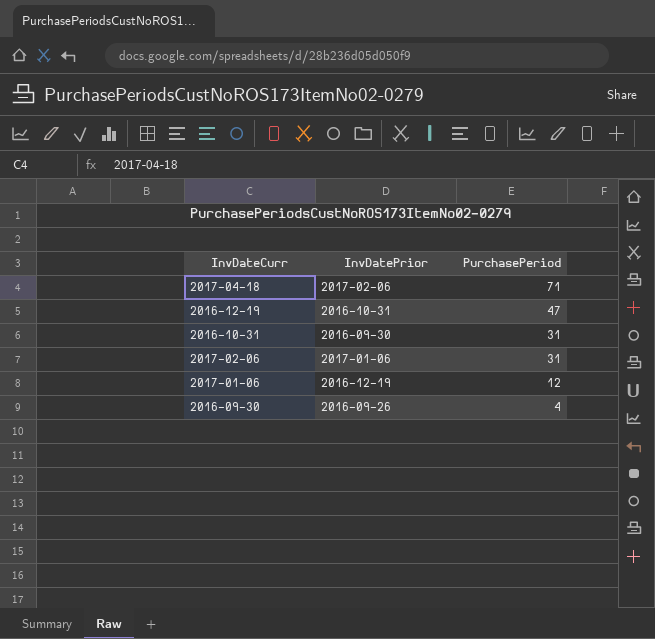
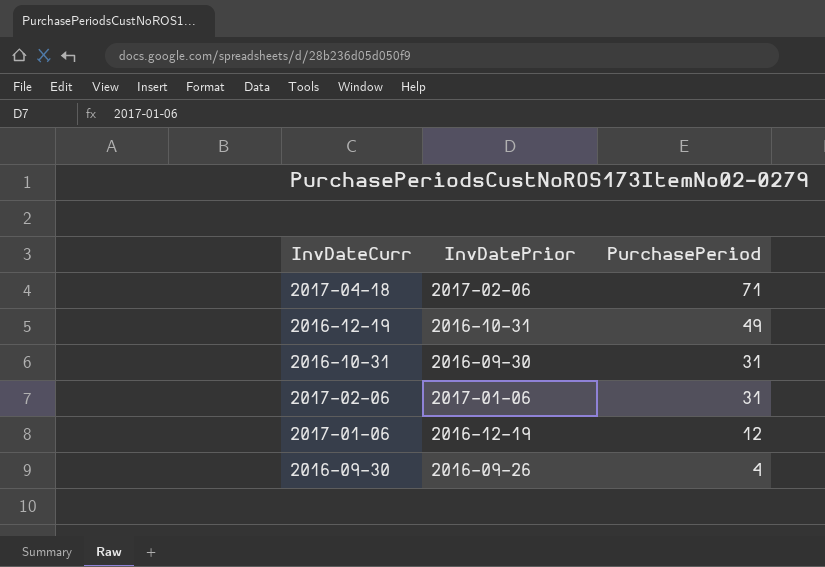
2016-12-19 | PurchasePeriod: 47 -> 49

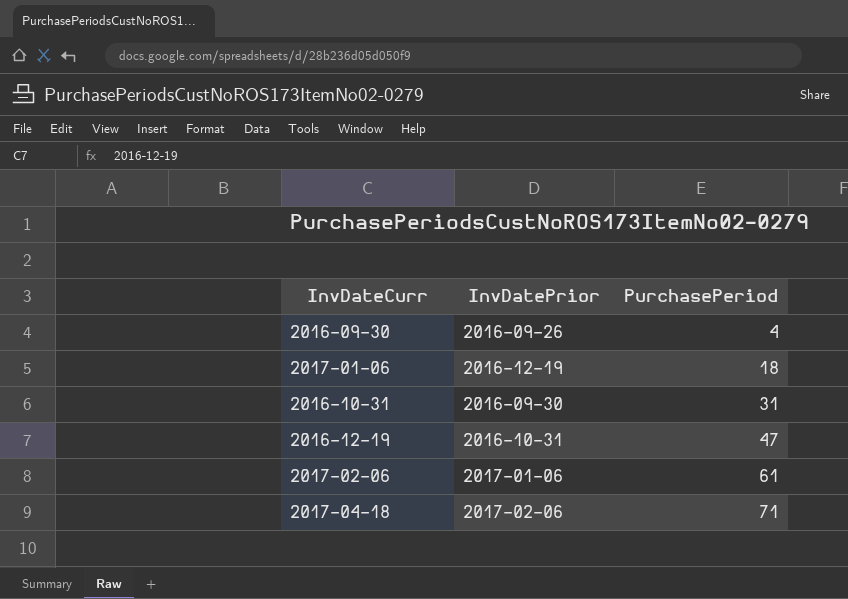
row order: PurchasePeriod descending -> PurchasePeriod ascending
2017-01-06 | PurchasePeriod: 12 -> 18
2016-12-19 | PurchasePeriod: 49 -> 47
2017-02-06 | PurchasePeriod: 31 -> 61

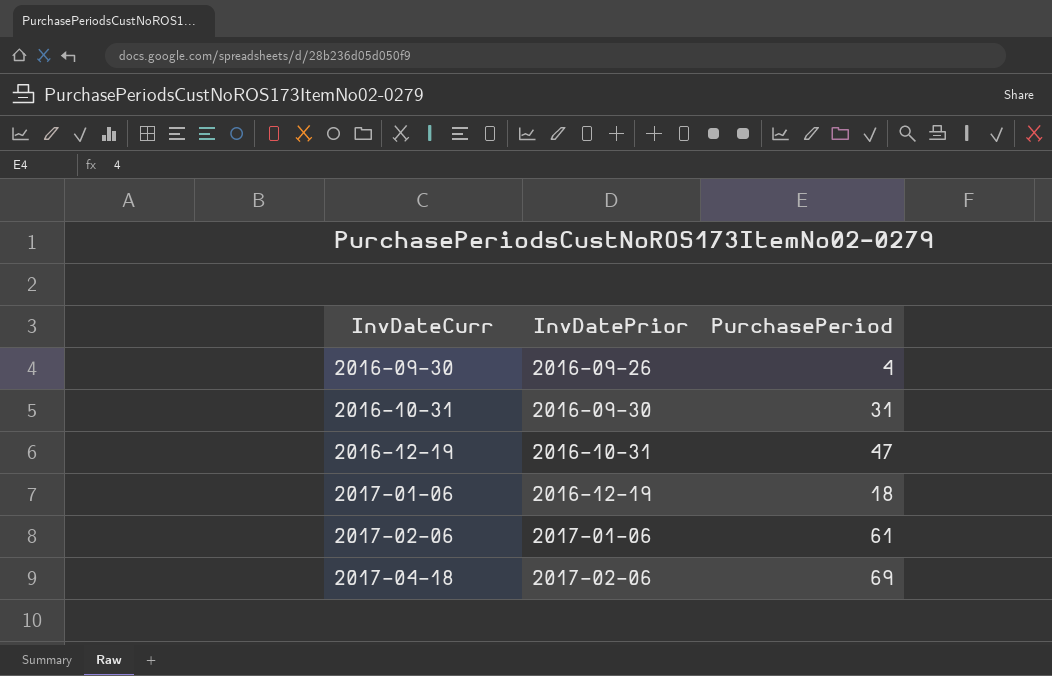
row order: PurchasePeriod ascending -> InvDateCurr ascending
2017-04-18 | PurchasePeriod: 71 -> 69

